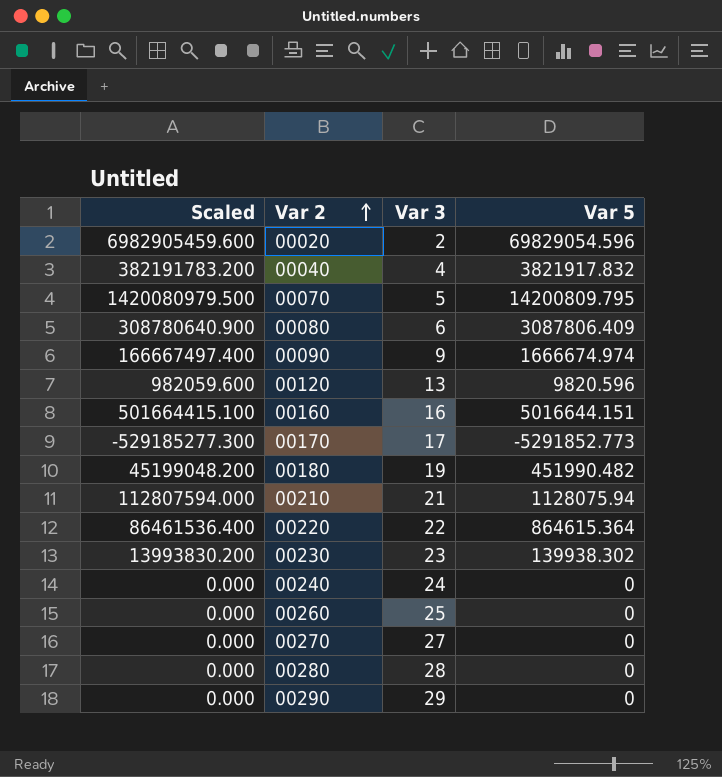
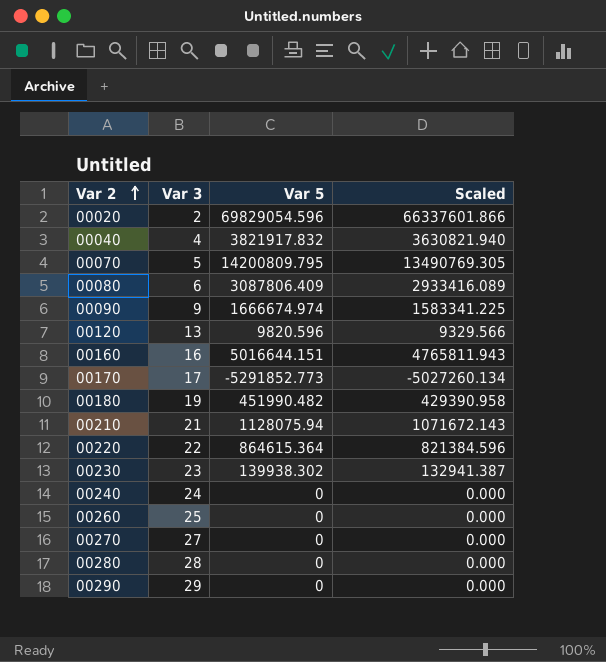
column Scaled | formula: [Var 5] * 100 -> [Var 5] * 0.95
column Scaled | position: 1 -> 4

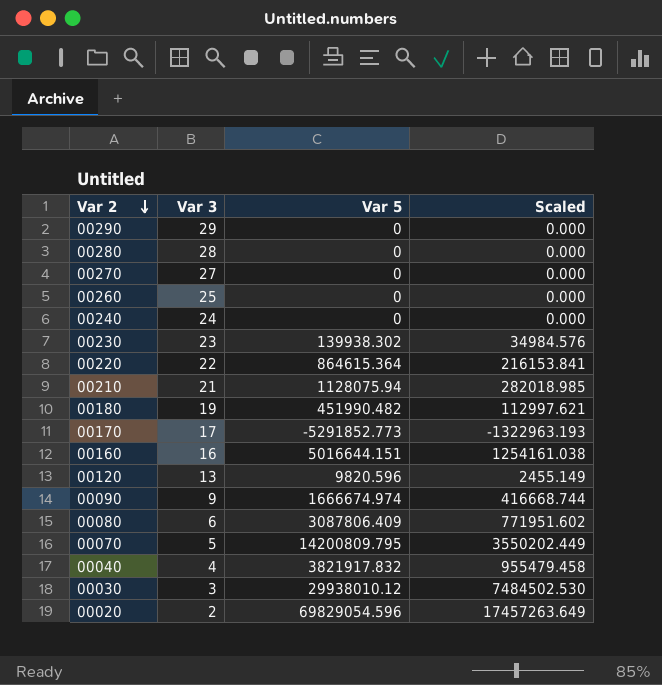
row order: Var 2 ascending -> Var 2 descending
column Scaled | formula: [Var 5] * 0.95 -> [Var 5] * 0.25
row 00030: none -> 3 | 29938010.12 | 7484502.530

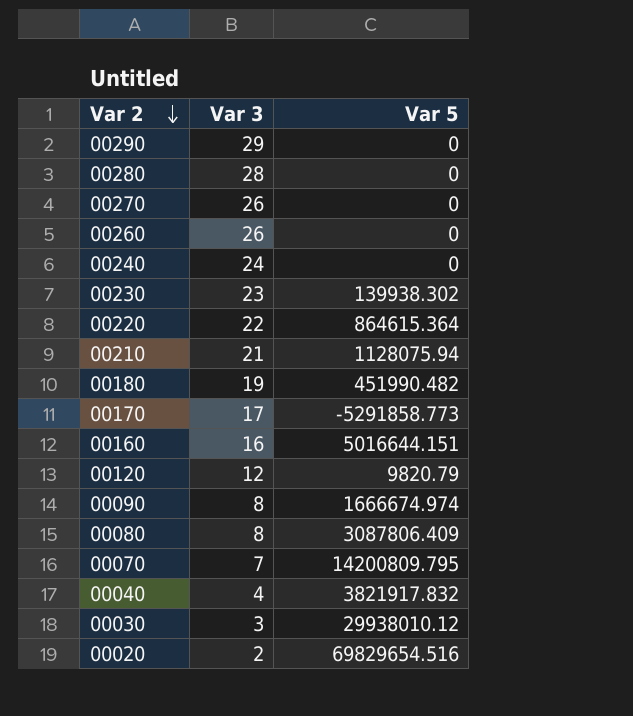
column Scaled | formula: [Var 5] * 0.25 -> none
00270 | Var 3: 27 -> 26
00260 | Var 3: 25 -> 26
00170 | Var 5: -5291852.773 -> -5291858.773
00120 | Var 3: 13 -> 12
00120 | Var 5: 9820.596 -> 9820.79
00090 | Var 3: 9 -> 8
00080 | Var 3: 6 -> 8
00070 | Var 3: 5 -> 7
00020 | Var 5: 69829054.596 -> 69829654.516

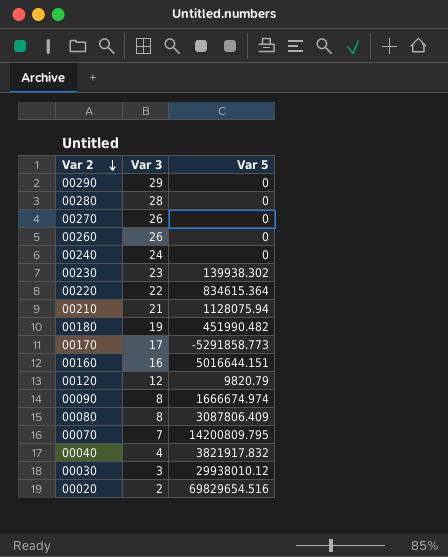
00220 | Var 5: 864615.364 -> 834615.364

